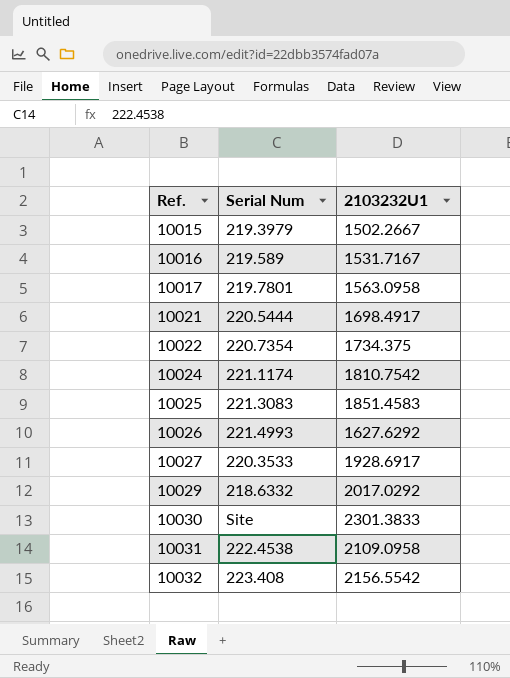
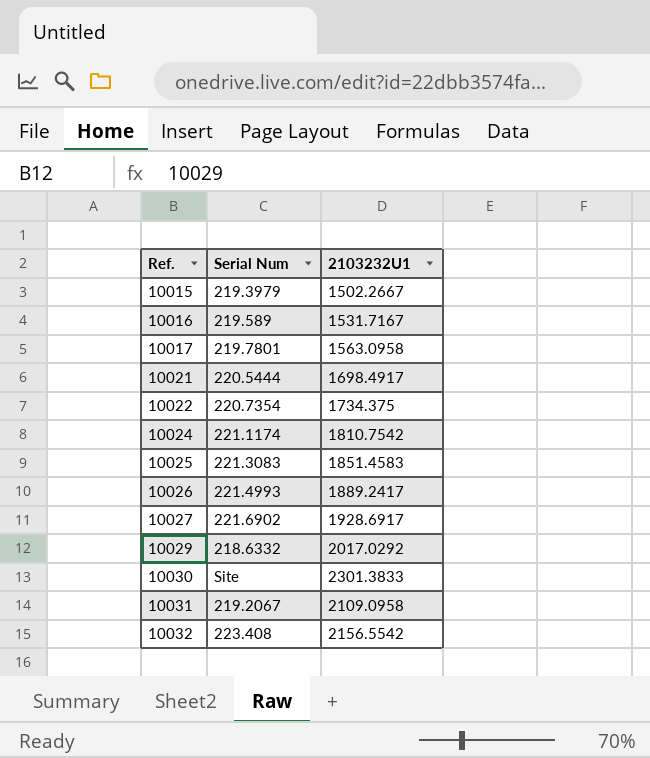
10026 | 2103232U1: 1627.6292 -> 1889.2417
10027 | Serial Num: 220.3533 -> 221.6902
10031 | Serial Num: 222.4538 -> 219.2067

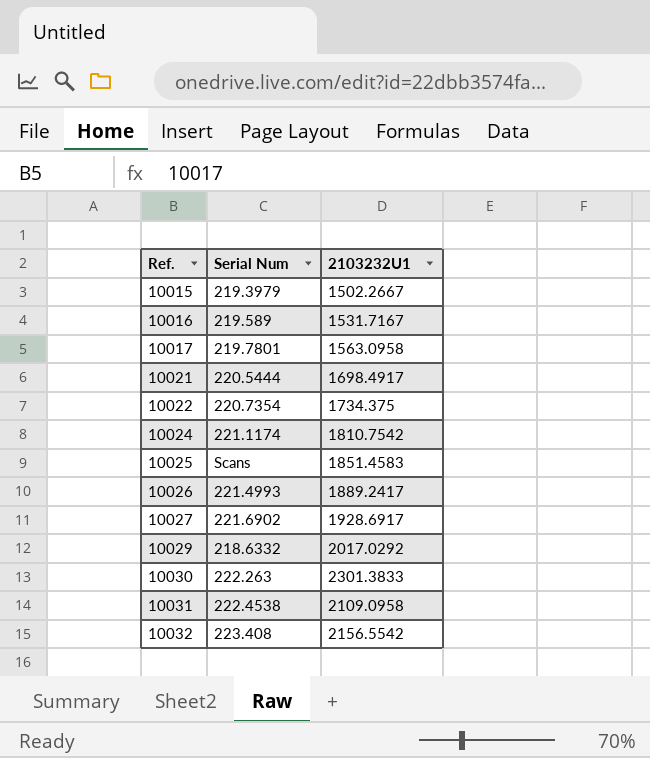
10025 | Serial Num: 221.3083 -> Scans
10030 | Serial Num: Site -> 222.263
10031 | Serial Num: 219.2067 -> 222.4538

